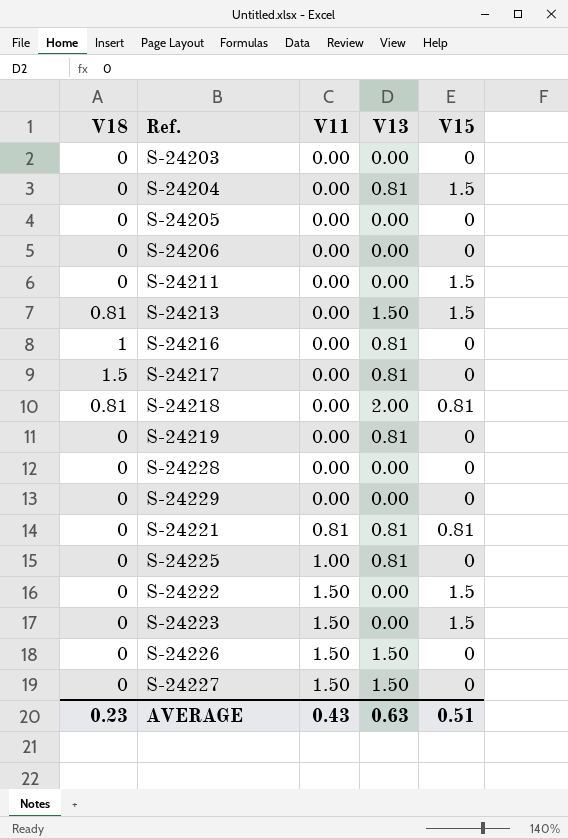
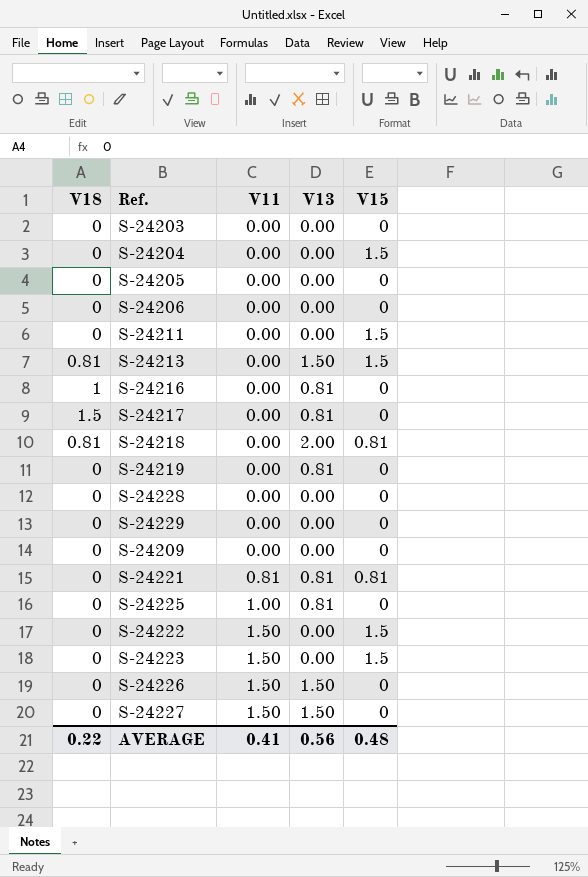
S-24204 | V13: 0.81 -> 0.00
row S-24209: none -> 0 | 0.00 | 0.00 | 0
AVERAGE | V18: 0.23 -> 0.22
AVERAGE | V11: 0.43 -> 0.41
AVERAGE | V13: 0.63 -> 0.56
AVERAGE | V15: 0.51 -> 0.48

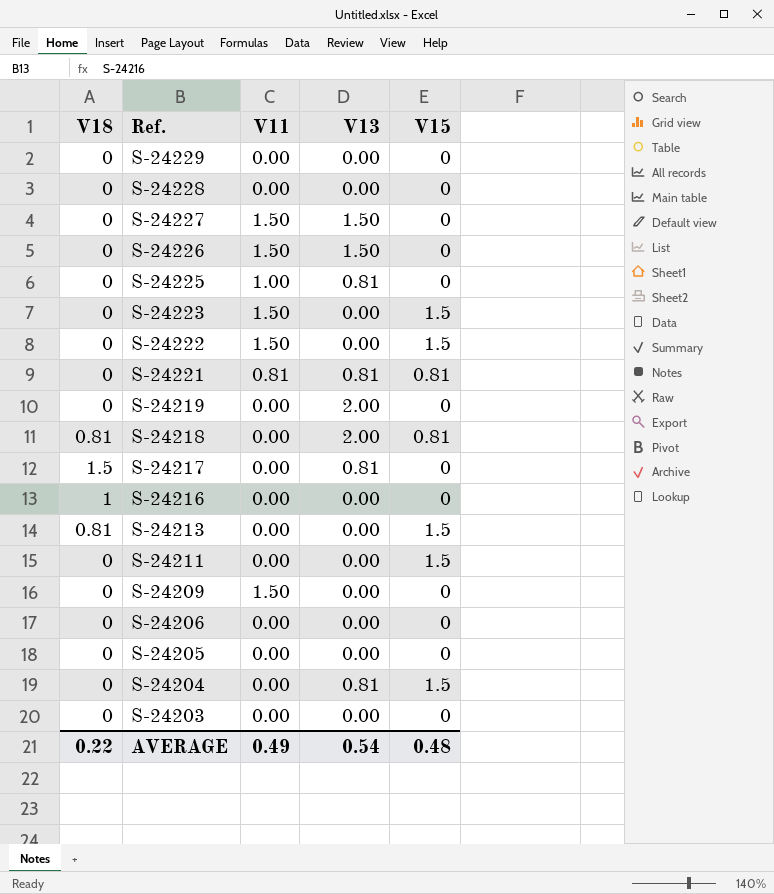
row order: V11 ascending -> Ref. descending
S-24219 | V13: 0.81 -> 2.00
S-24216 | V13: 0.81 -> 0.00
S-24213 | V13: 1.50 -> 0.00
S-24209 | V11: 0.00 -> 1.50
S-24204 | V13: 0.00 -> 0.81
AVERAGE | V11: 0.41 -> 0.49
AVERAGE | V13: 0.56 -> 0.54

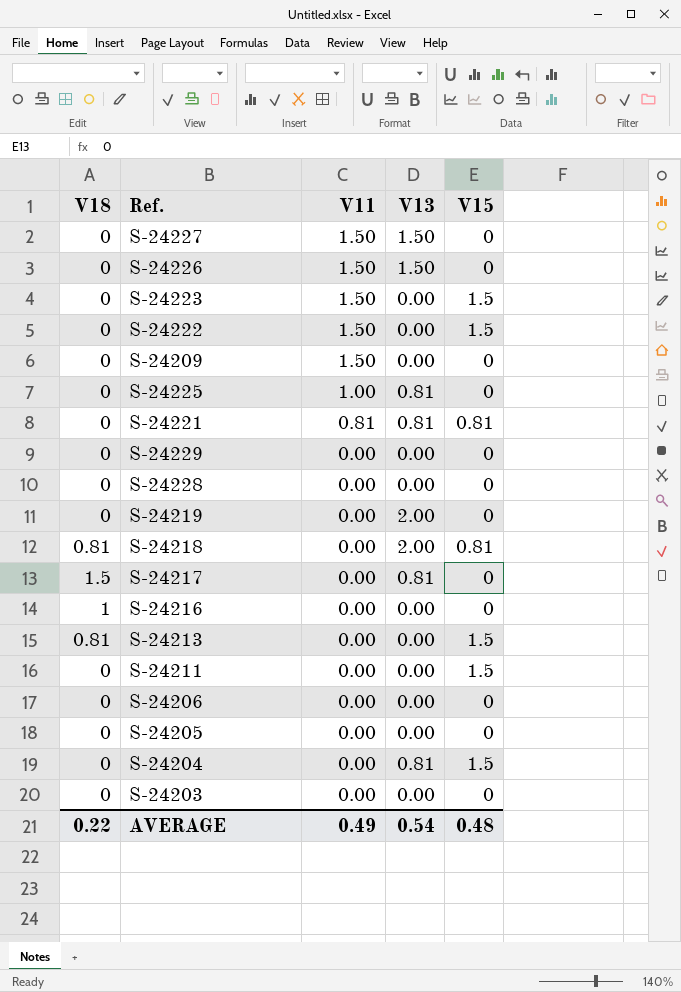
row order: Ref. descending -> V11 descending

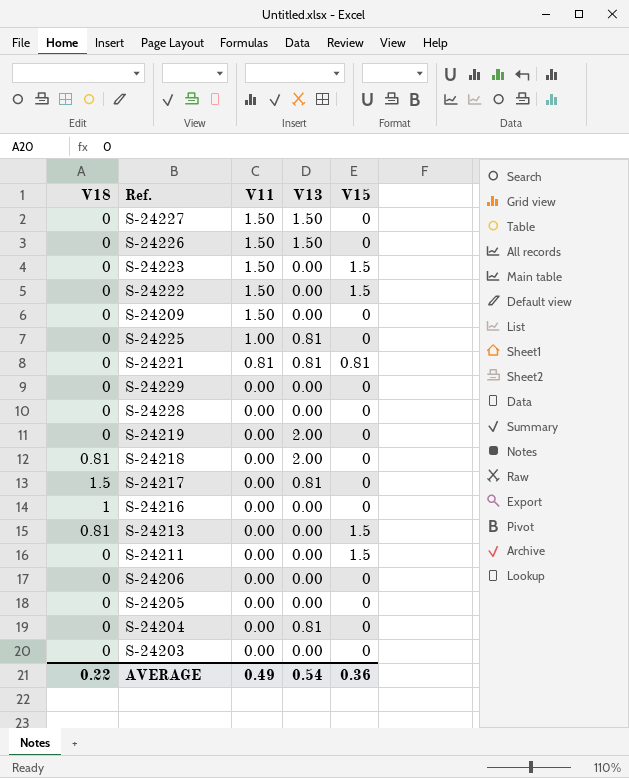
S-24218 | V15: 0.81 -> 0
S-24204 | V15: 1.5 -> 0
AVERAGE | V15: 0.48 -> 0.36

